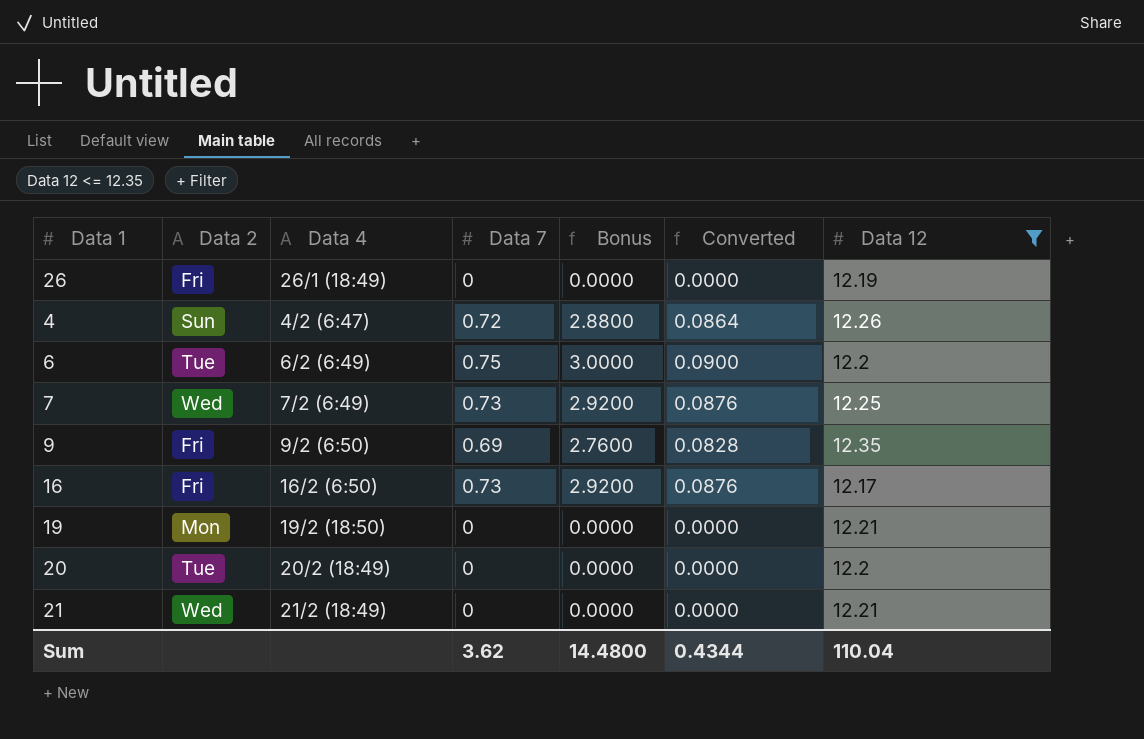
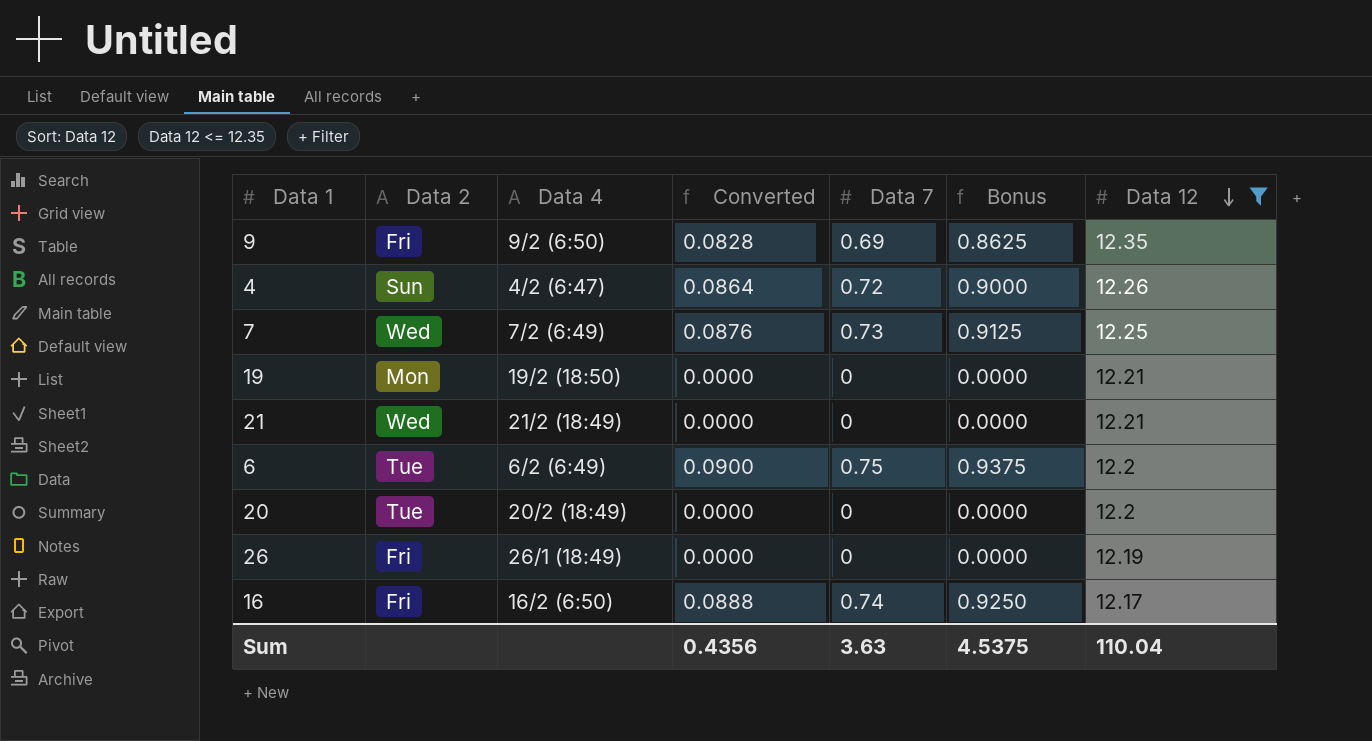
row order: none -> Data 12 descending
column Converted | position: 6 -> 4
column Bonus | formula: [Data 7] * 4 -> [Data 7] * 1.25
16 | Converted: 0.0876 -> 0.0888
16 | Data 7: 0.73 -> 0.74
Sum | Converted: 0.4344 -> 0.4356
Sum | Data 7: 3.62 -> 3.63
Sum | Bonus: 14.4800 -> 4.5375

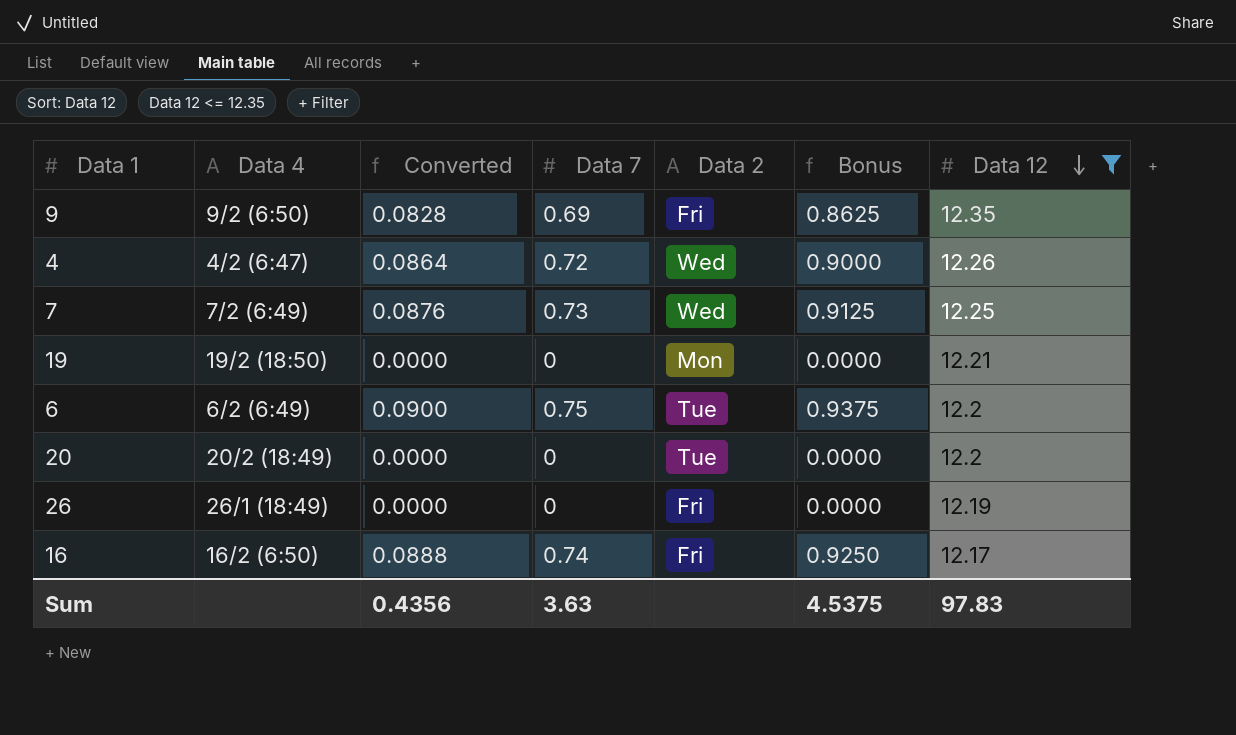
column Data 2 | position: 2 -> 5
row 21: Wed | 21/2 (18:49) | 0.0000 | 0 | 0.0000 | 12.21 -> none
4 | Data 2: Sun -> Wed
Sum | Data 12: 110.04 -> 97.83

